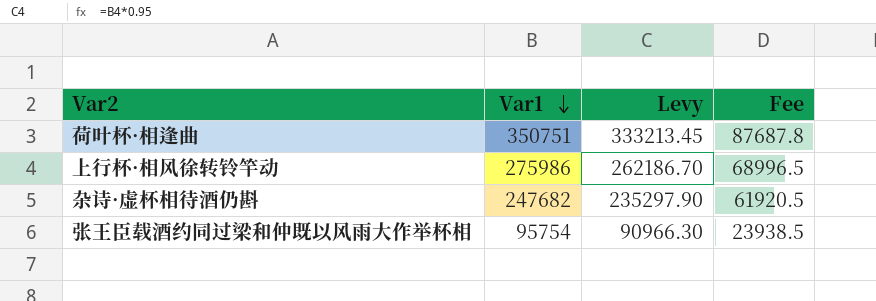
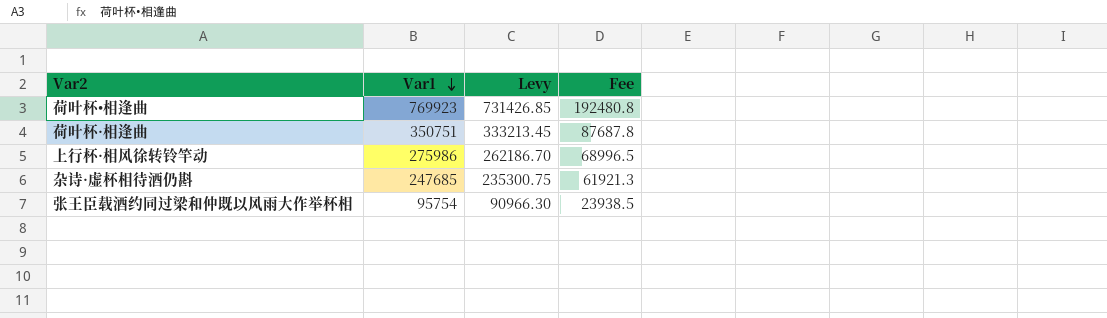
row 荷叶杯•相逢曲: none -> 769923 | 731426.85 | 192480.8
杂诗·虚杯相待酒仍斟 | Var1: 247682 -> 247685
杂诗·虚杯相待酒仍斟 | Levy: 235297.90 -> 235300.75
杂诗·虚杯相待酒仍斟 | Fee: 61920.5 -> 61921.3

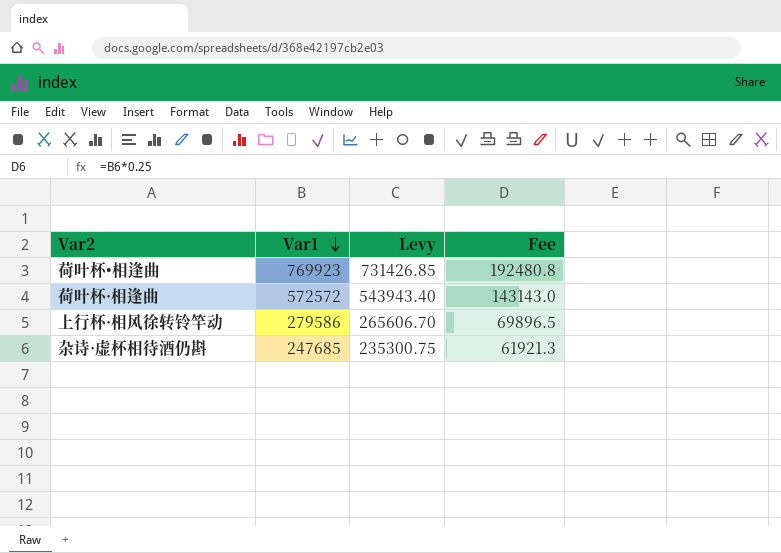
row 张王臣载酒约同过梁和仲既以风雨大作举杯相: 95754 | 90966.30 | 23938.5 -> none
荷叶杯·相逢曲 | Var1: 350751 -> 572572
荷叶杯·相逢曲 | Levy: 333213.45 -> 543943.40
荷叶杯·相逢曲 | Fee: 87687.8 -> 143143.0
上行杯·相风徐转铃竿动 | Var1: 275986 -> 279586
上行杯·相风徐转铃竿动 | Levy: 262186.70 -> 265606.70
上行杯·相风徐转铃竿动 | Fee: 68996.5 -> 69896.5

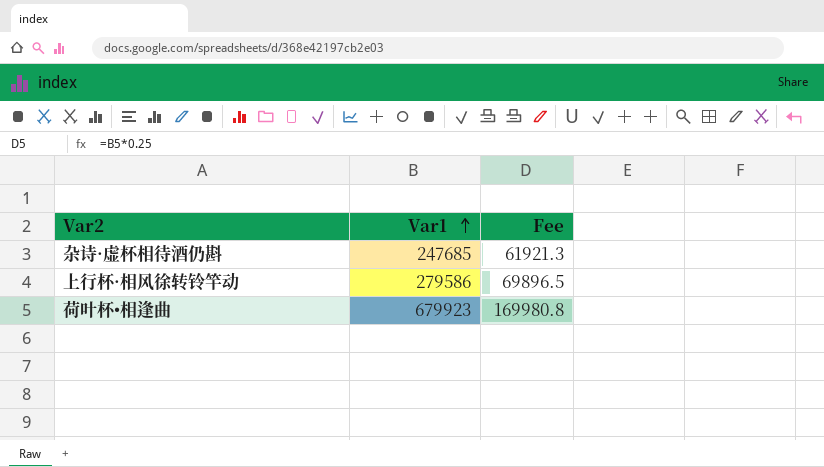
row order: Var1 descending -> Var1 ascending
column Levy | formula: [Var1] * 0.95 -> none
row 荷叶杯·相逢曲: 572572 | 543943.40 | 143143.0 -> none
荷叶杯•相逢曲 | Var1: 769923 -> 679923
荷叶杯•相逢曲 | Fee: 192480.8 -> 169980.8

